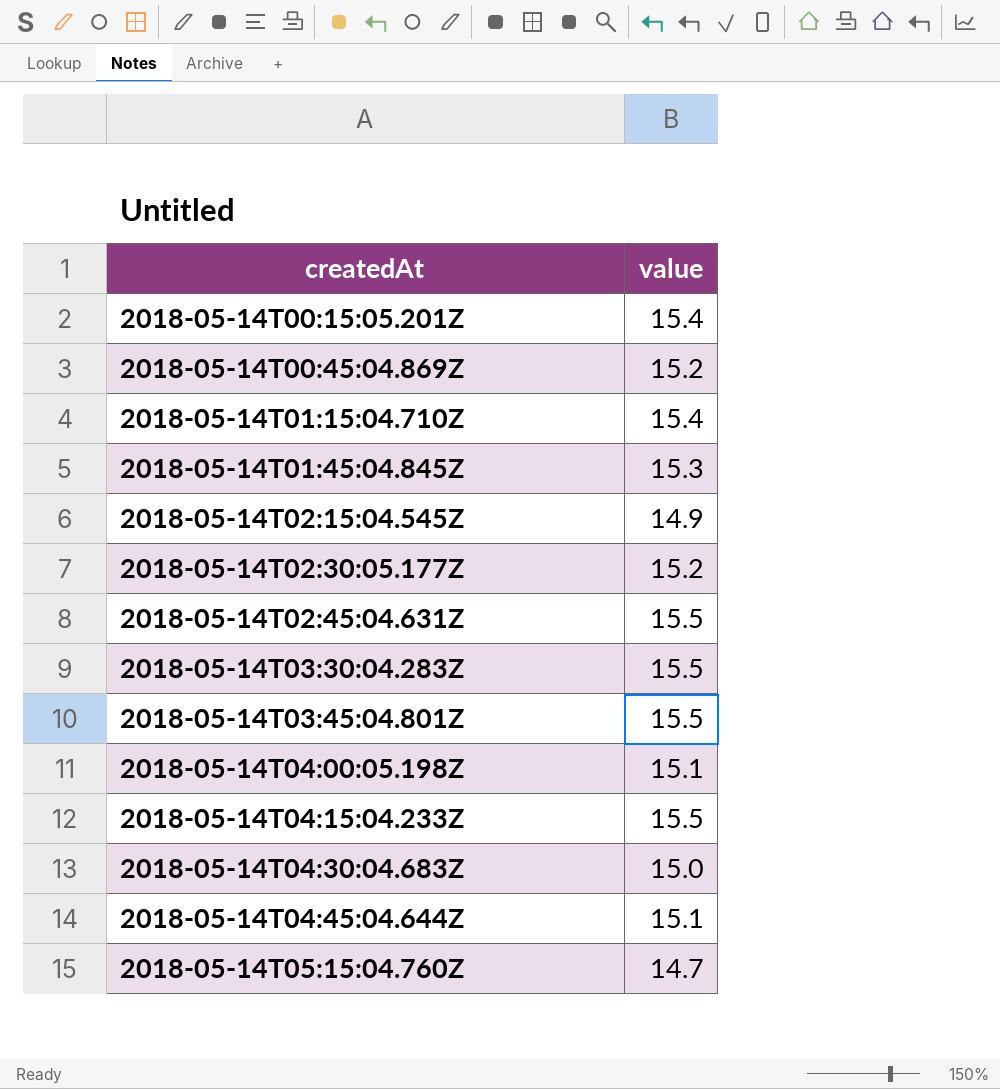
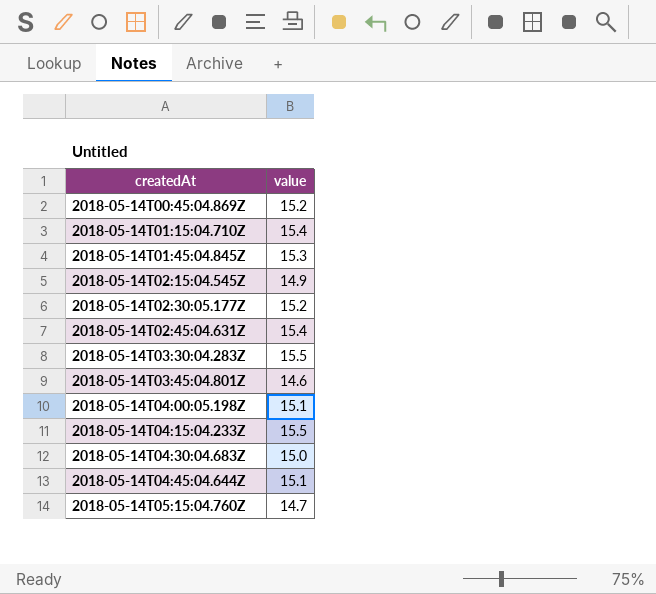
row 2018-05-14T00:15:05.201Z: 15.4 -> none
2018-05-14T02:45:04.631Z | value: 15.5 -> 15.4
2018-05-14T03:45:04.801Z | value: 15.5 -> 14.6

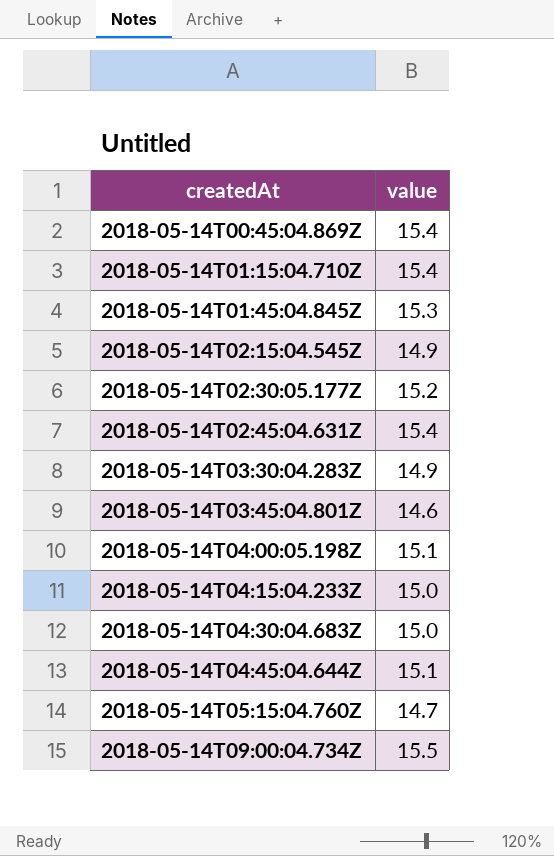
2018-05-14T00:45:04.869Z | value: 15.2 -> 15.4
2018-05-14T03:30:04.283Z | value: 15.5 -> 14.9
2018-05-14T04:15:04.233Z | value: 15.5 -> 15.0
row 2018-05-14T09:00:04.734Z: none -> 15.5

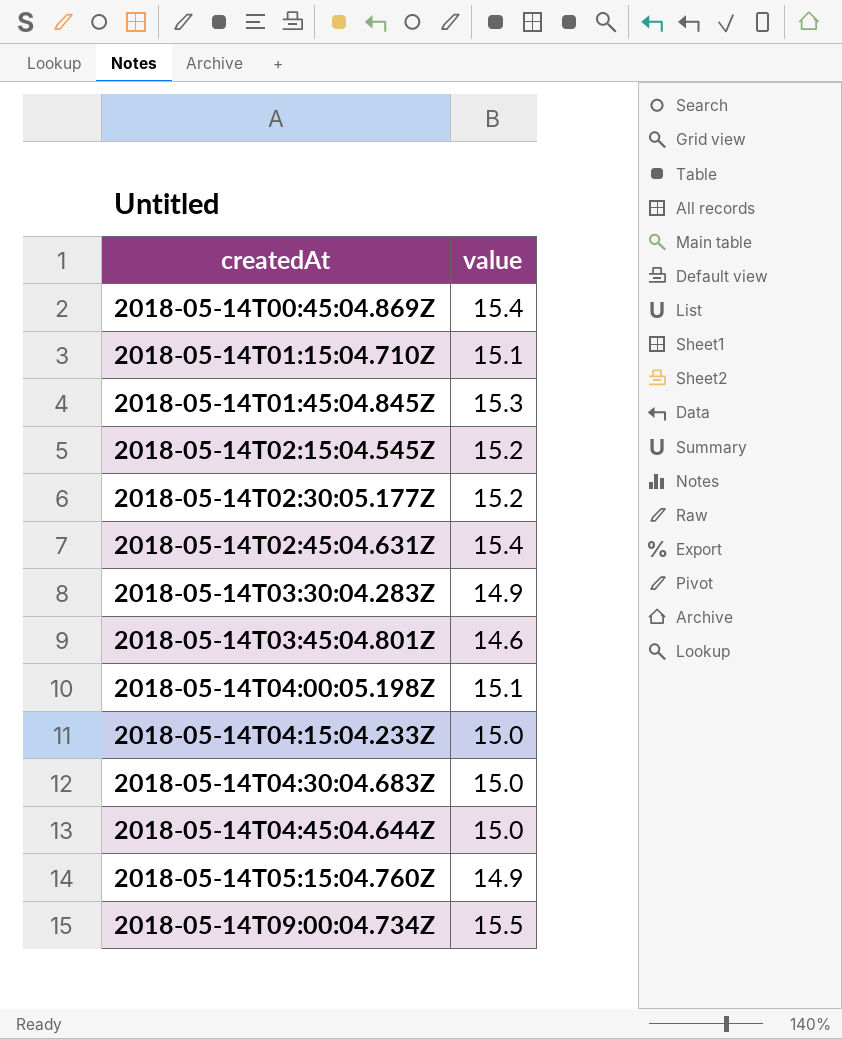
2018-05-14T01:15:04.710Z | value: 15.4 -> 15.1
2018-05-14T02:15:04.545Z | value: 14.9 -> 15.2
2018-05-14T04:45:04.644Z | value: 15.1 -> 15.0
2018-05-14T05:15:04.760Z | value: 14.7 -> 14.9

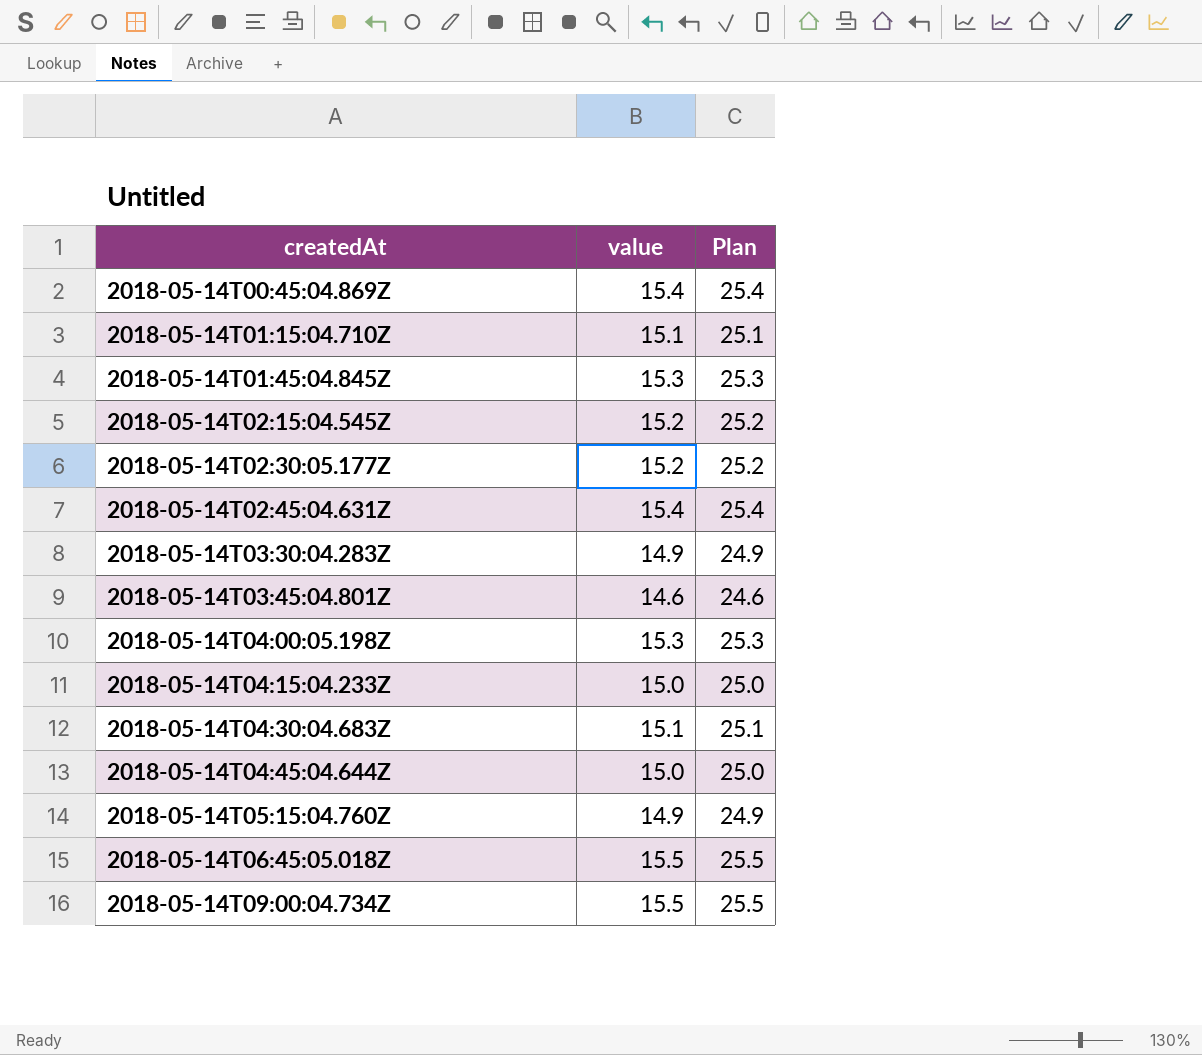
column Plan | formula: none -> [value] + 10
2018-05-14T04:00:05.198Z | value: 15.1 -> 15.3
2018-05-14T04:30:04.683Z | value: 15.0 -> 15.1
row 2018-05-14T06:45:05.018Z: none -> 15.5 | 25.5

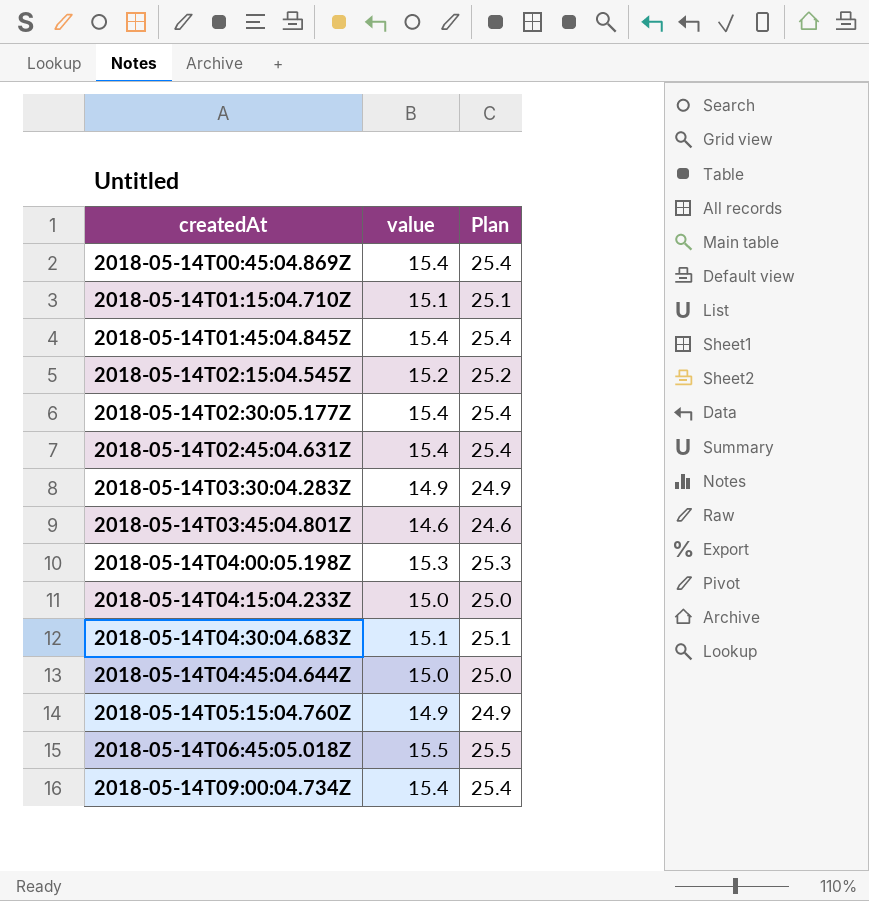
2018-05-14T01:45:04.845Z | value: 15.3 -> 15.4
2018-05-14T01:45:04.845Z | Plan: 25.3 -> 25.4
2018-05-14T02:30:05.177Z | value: 15.2 -> 15.4
2018-05-14T02:30:05.177Z | Plan: 25.2 -> 25.4
2018-05-14T09:00:04.734Z | value: 15.5 -> 15.4
2018-05-14T09:00:04.734Z | Plan: 25.5 -> 25.4

